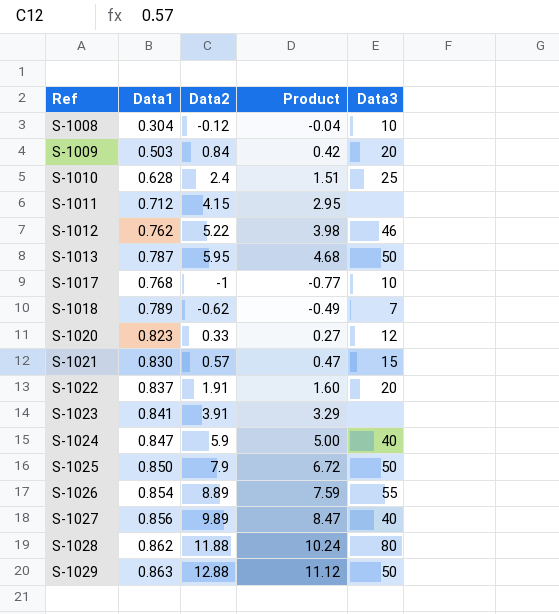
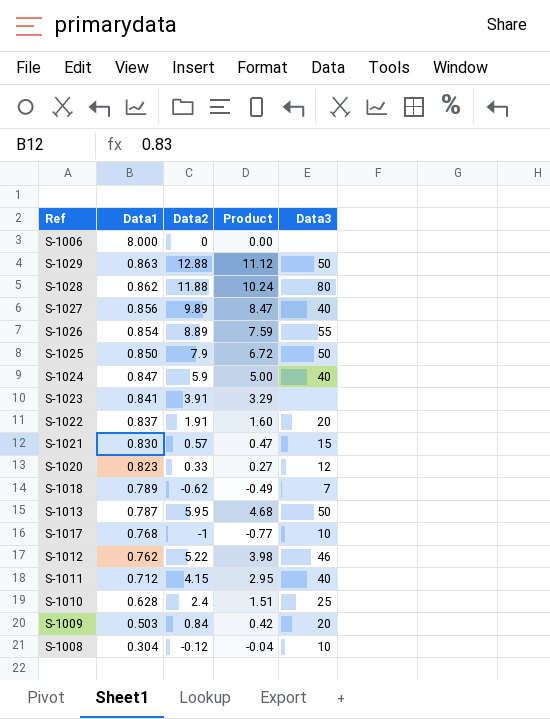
row order: Ref ascending -> Data1 descending
row S-1006: none -> 8.000 | 0 | 0.00 | none
S-1011 | Data3: none -> 40

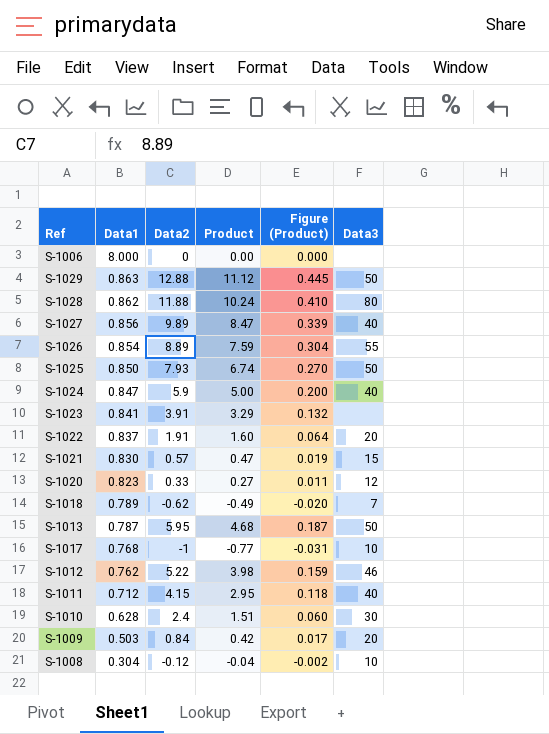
column Figure (Product) | formula: none -> [Product] * 0.04
S-1025 | Data2: 7.9 -> 7.93
S-1025 | Product: 6.72 -> 6.74
S-1010 | Data3: 25 -> 30

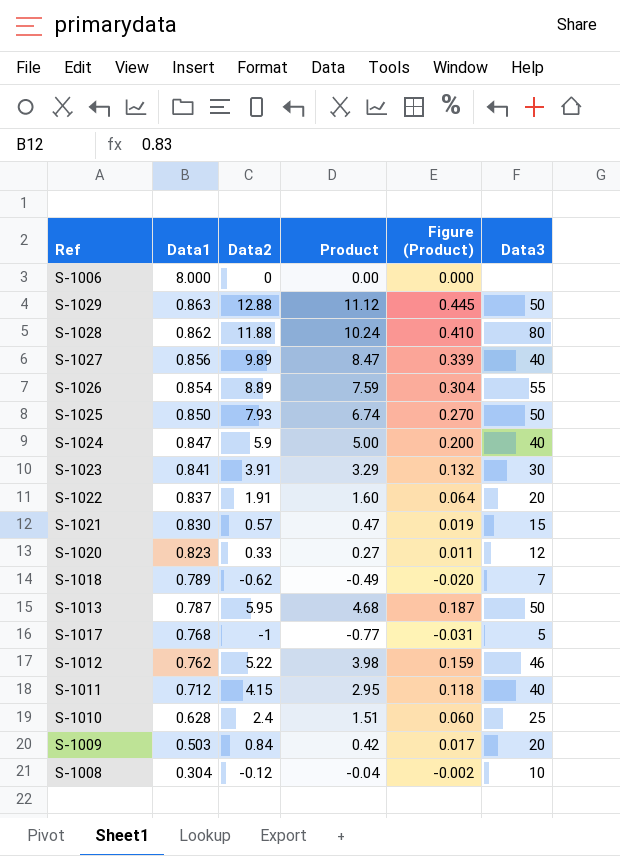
S-1023 | Data3: none -> 30
S-1017 | Data3: 10 -> 5
S-1010 | Data3: 30 -> 25

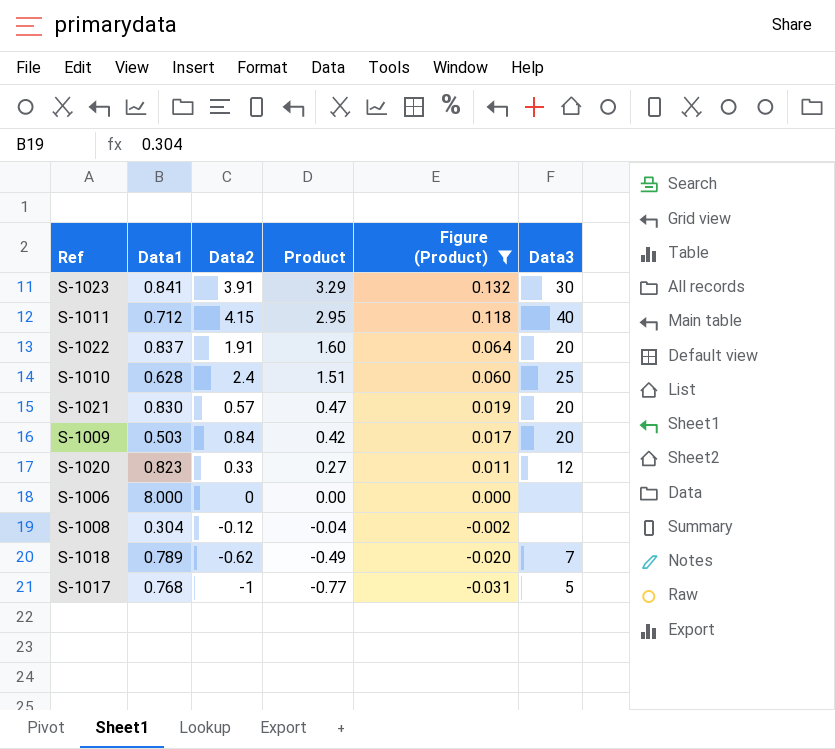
filter: none -> Figure (Product) <= 0.132
row order: Data1 descending -> Product descending
S-1021 | Data3: 15 -> 20
S-1008 | Data3: 10 -> none

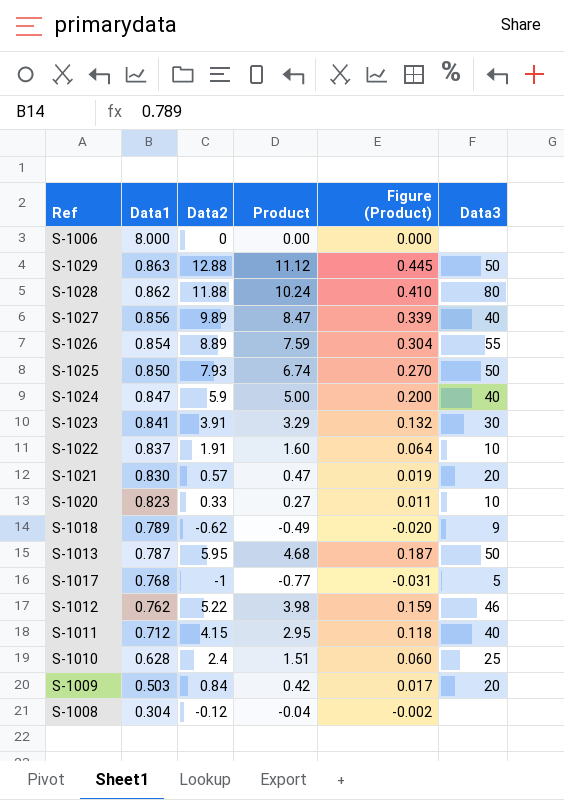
filter: Figure (Product) <= 0.132 -> none
row order: Product descending -> Data1 descending
S-1022 | Data3: 20 -> 10
S-1020 | Data3: 12 -> 10
S-1018 | Data3: 7 -> 9

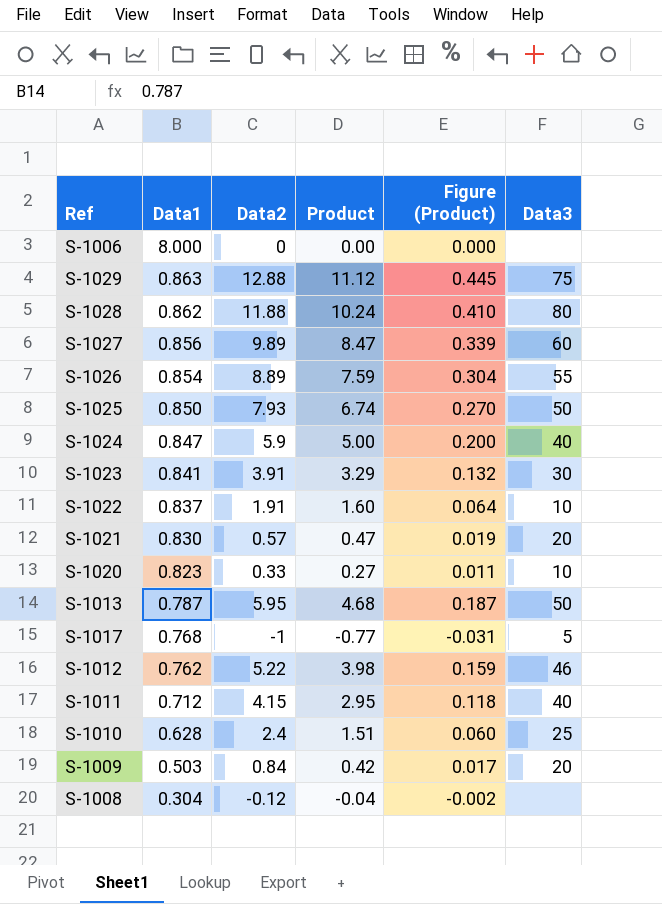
row S-1018: 0.789 | -0.62 | -0.49 | -0.020 | 9 -> none
S-1029 | Data3: 50 -> 75
S-1027 | Data3: 40 -> 60

